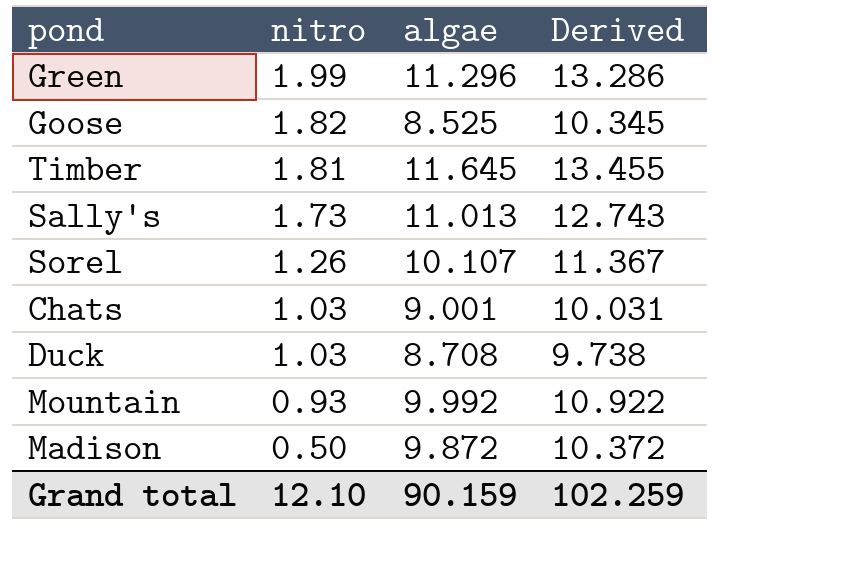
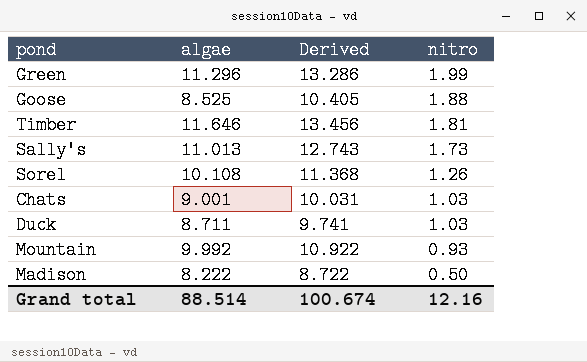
column nitro | position: 2 -> 4
Goose | Derived: 10.345 -> 10.405
Goose | nitro: 1.82 -> 1.88
Timber | algae: 11.645 -> 11.646
Timber | Derived: 13.455 -> 13.456
Sorel | algae: 10.107 -> 10.108
Sorel | Derived: 11.367 -> 11.368
Duck | algae: 8.708 -> 8.711
Duck | Derived: 9.738 -> 9.741
Madison | algae: 9.872 -> 8.222
Madison | Derived: 10.372 -> 8.722
Grand total | algae: 90.159 -> 88.514
Grand total | Derived: 102.259 -> 100.674
Grand total | nitro: 12.10 -> 12.16

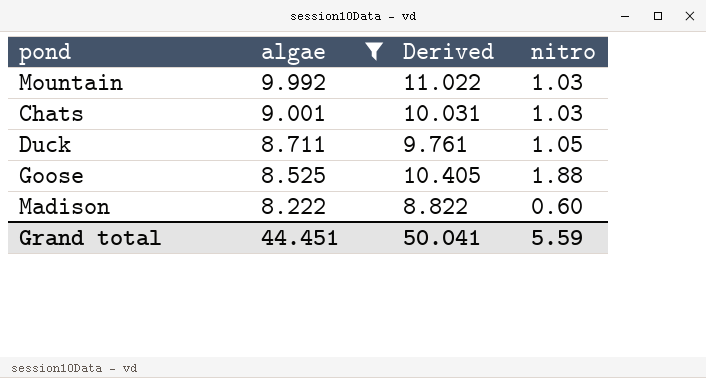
filter: none -> algae <= 9.992
row order: nitro descending -> algae descending
Mountain | Derived: 10.922 -> 11.022
Mountain | nitro: 0.93 -> 1.03
Duck | Derived: 9.741 -> 9.761
Duck | nitro: 1.03 -> 1.05
Madison | Derived: 8.722 -> 8.822
Madison | nitro: 0.50 -> 0.60
Grand total | algae: 88.514 -> 44.451
Grand total | Derived: 100.674 -> 50.041
Grand total | nitro: 12.16 -> 5.59

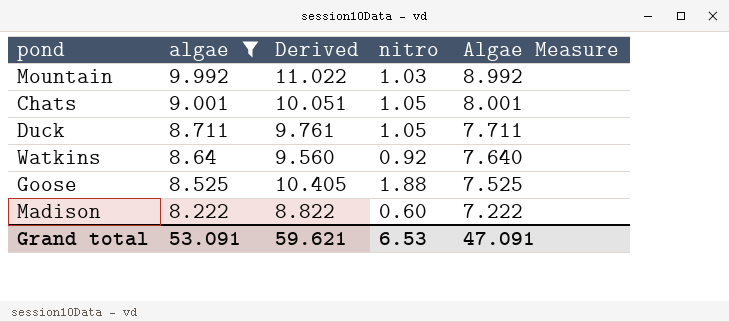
column Algae Measure | formula: none -> [algae] - 1
Chats | Derived: 10.031 -> 10.051
Chats | nitro: 1.03 -> 1.05
row Watkins: none -> 8.64 | 9.560 | 0.92 | 7.640
Grand total | algae: 44.451 -> 53.091
Grand total | Derived: 50.041 -> 59.621
Grand total | nitro: 5.59 -> 6.53

